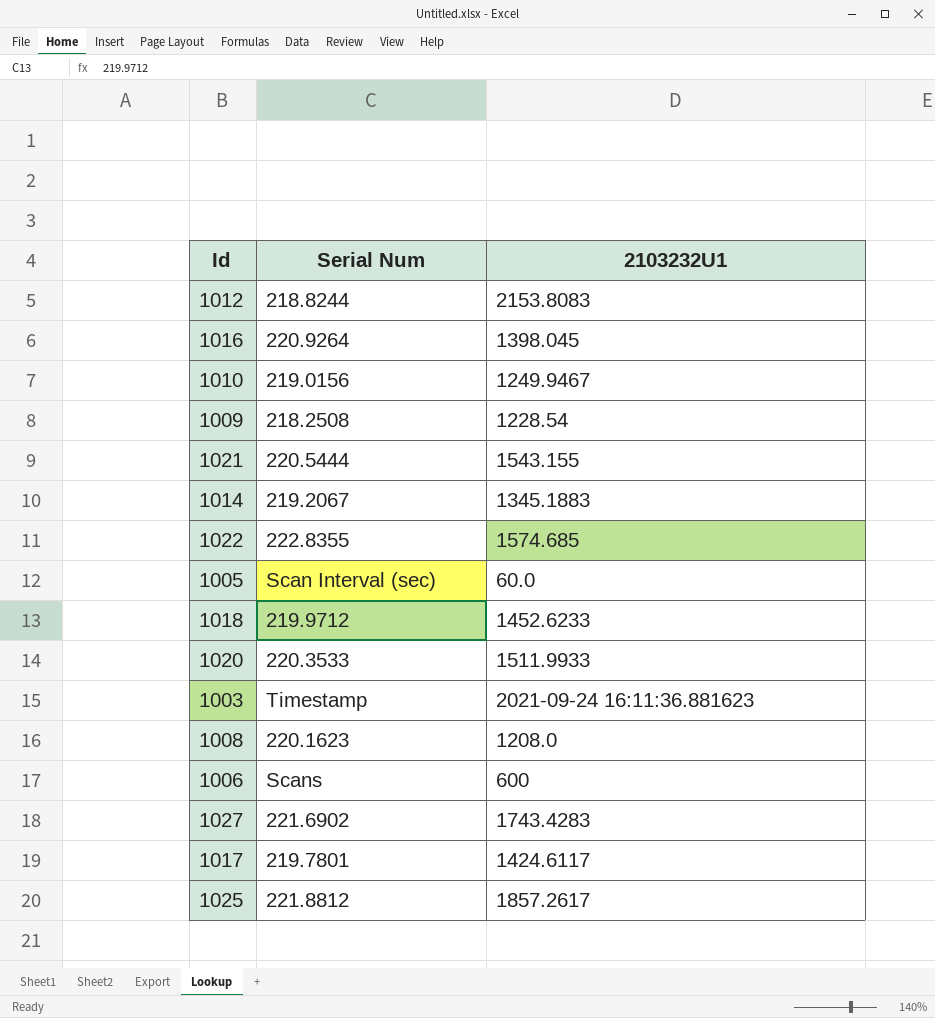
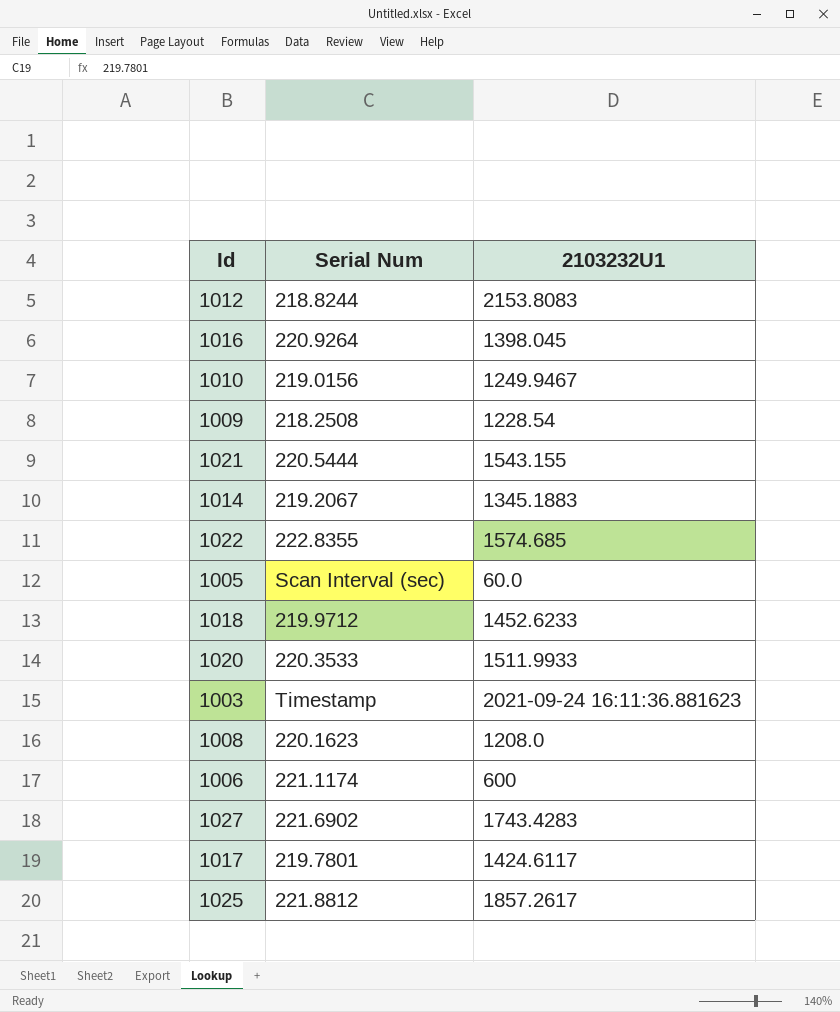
1006 | Serial Num: Scans -> 221.1174

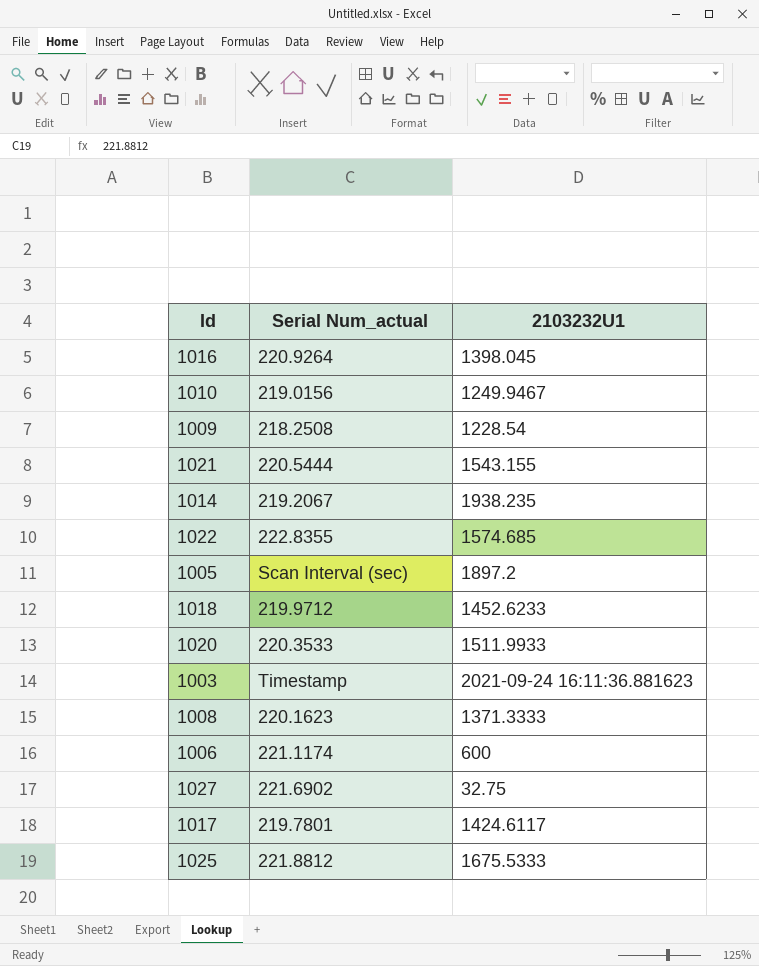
column name: Serial Num -> Serial Num_actual
row 1012: 218.8244 | 2153.8083 -> none
1014 | 2103232U1: 1345.1883 -> 1938.235
1005 | 2103232U1: 60.0 -> 1897.2
1008 | 2103232U1: 1208.0 -> 1371.3333
1027 | 2103232U1: 1743.4283 -> 32.75
1025 | 2103232U1: 1857.2617 -> 1675.5333

